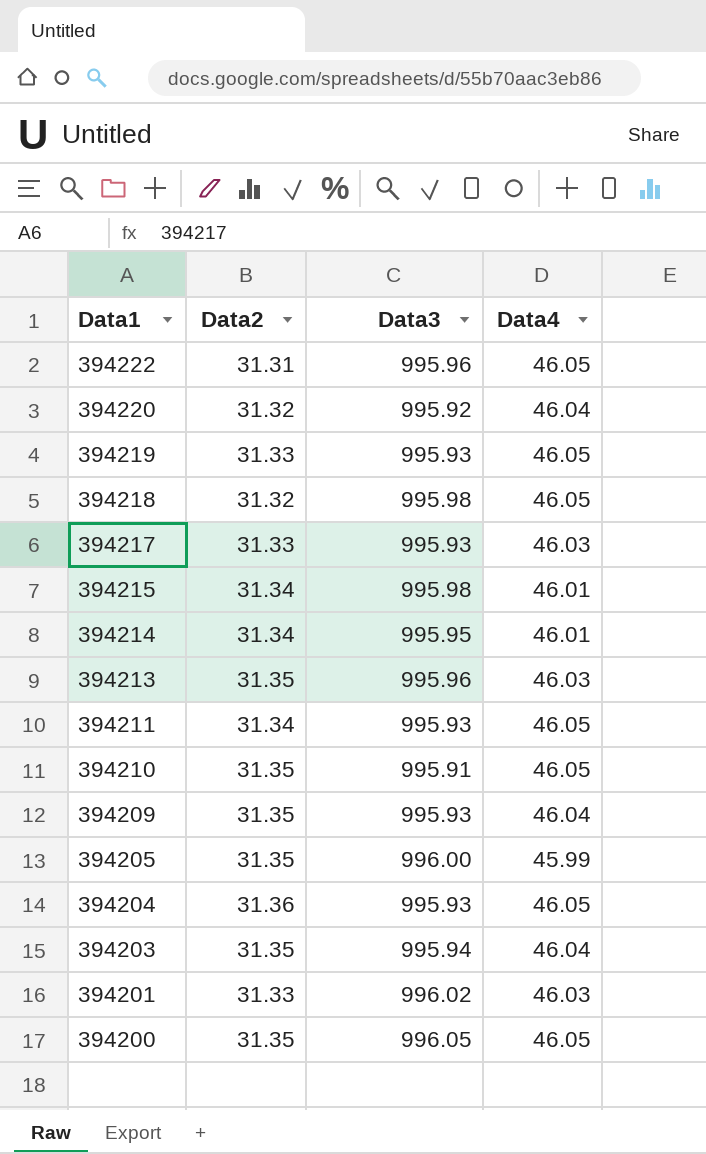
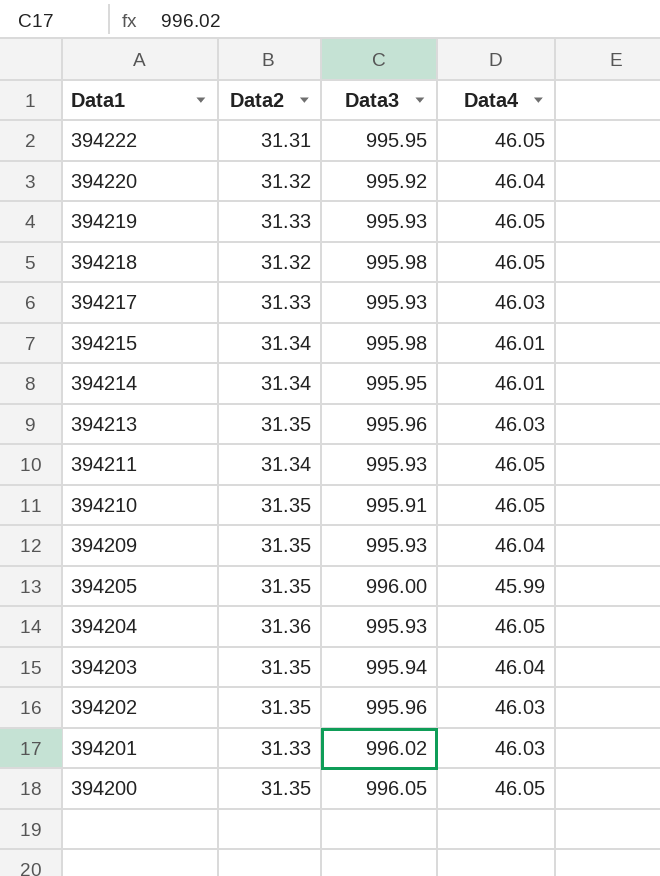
394222 | Data3: 995.96 -> 995.95
row 394202: none -> 31.35 | 995.96 | 46.03

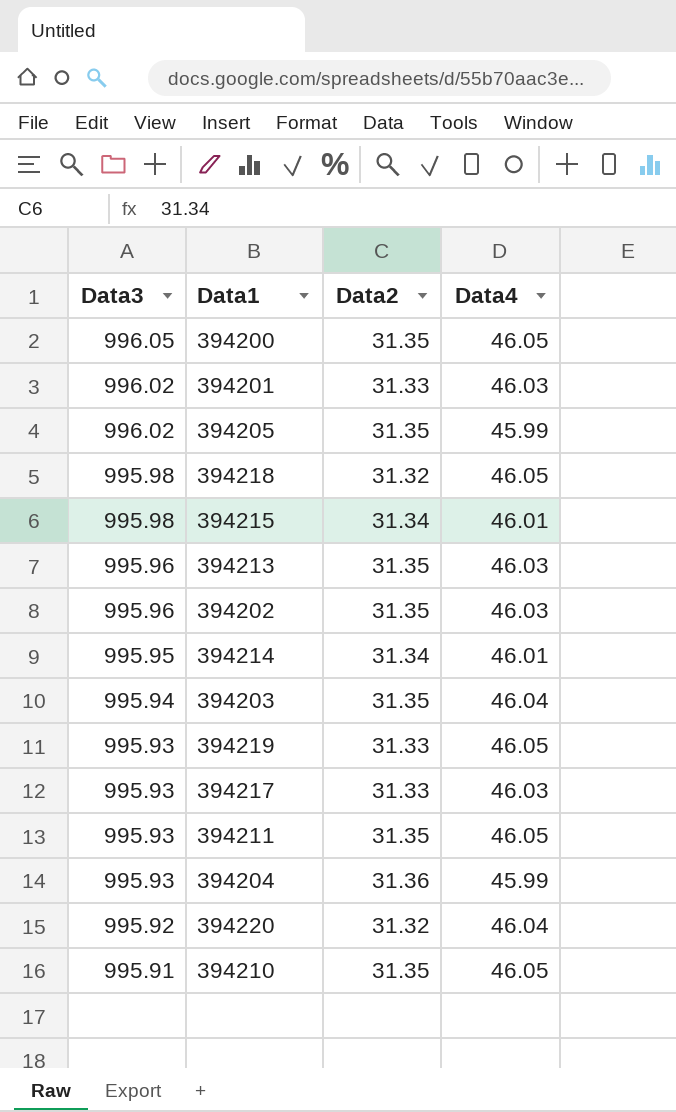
row order: Data1 descending -> Data3 descending
column Data3 | position: 3 -> 1
row 394222: 31.31 | 995.95 | 46.05 -> none
row 394209: 31.35 | 995.93 | 46.04 -> none
394205 | Data3: 996.00 -> 996.02
394211 | Data2: 31.34 -> 31.35
394204 | Data4: 46.05 -> 45.99

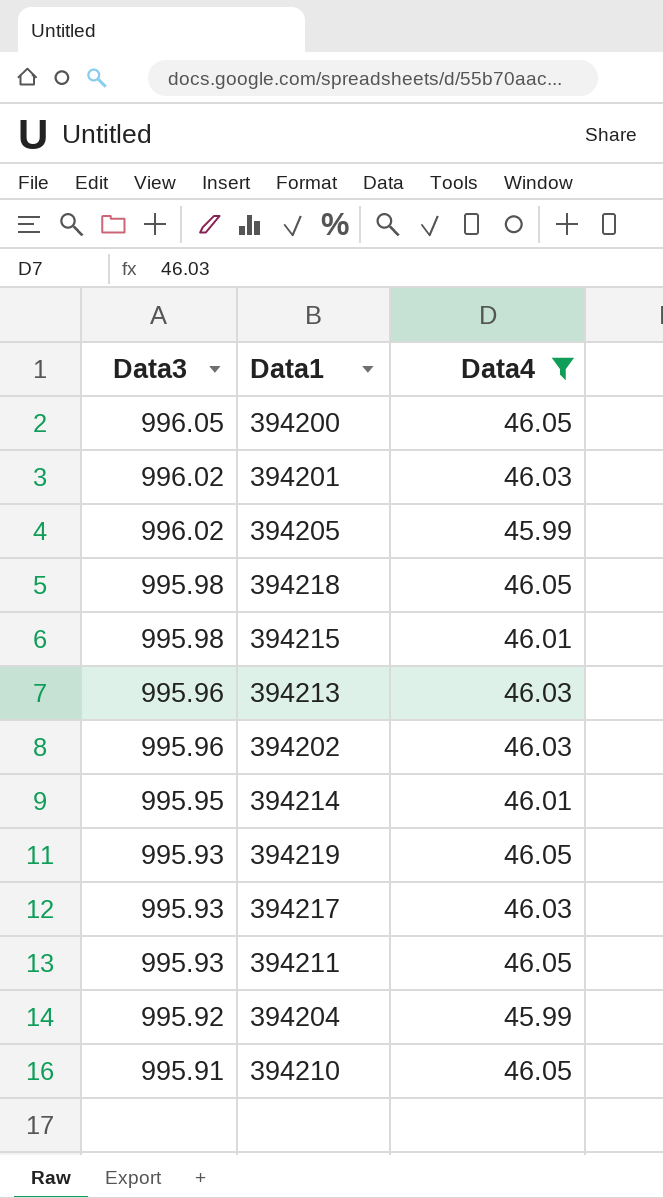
filter: none -> Data4 != 46.04
column Data2 | position: 3 -> none
394204 | Data3: 995.93 -> 995.92

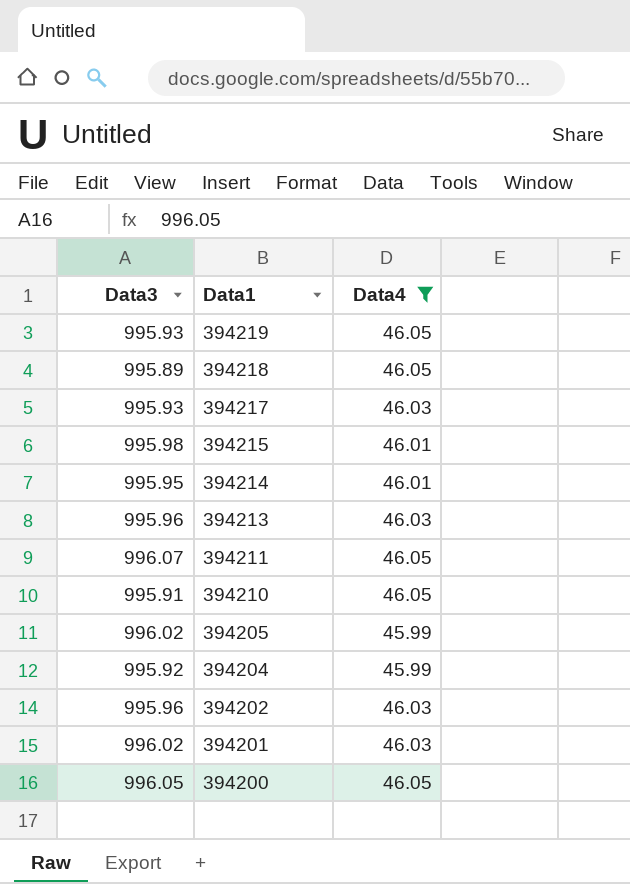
row order: Data3 descending -> Data1 descending
394218 | Data3: 995.98 -> 995.89
394211 | Data3: 995.93 -> 996.07

